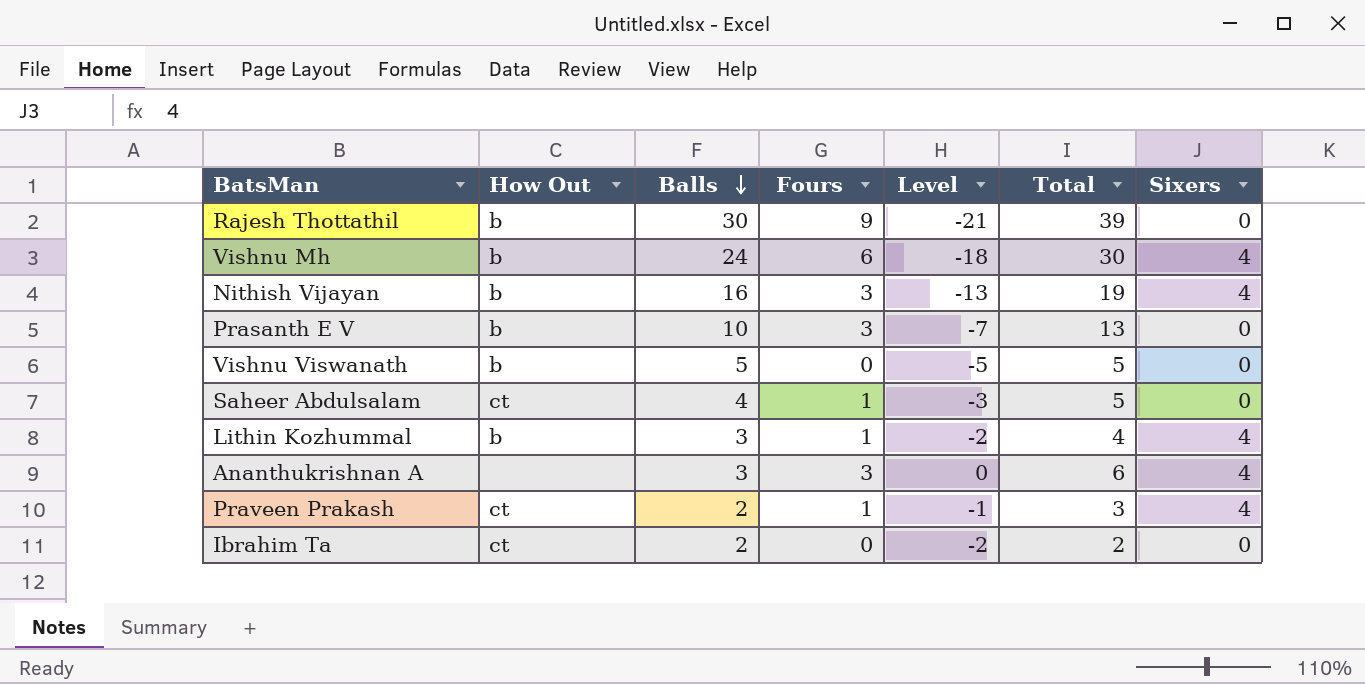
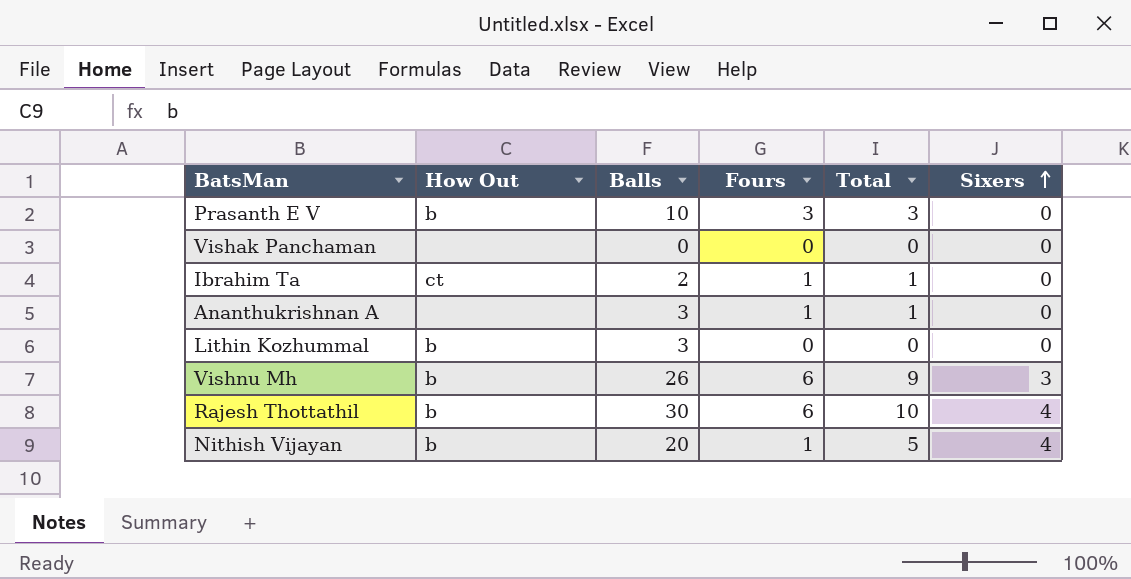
row order: Balls descending -> Sixers ascending
column Level | formula: [Fours] - [Balls] -> none
column Total | formula: [Balls] + [Fours] -> [Fours] + [Sixers]
row Vishnu Viswanath: b | 5 | 0 | -5 | 5 | 0 -> none
row Saheer Abdulsalam: ct | 4 | 1 | -3 | 5 | 0 -> none
row Praveen Prakash: ct | 2 | 1 | -1 | 3 | 4 -> none
row Vishak Panchaman: none -> none | 0 | 0 | 0 | 0
Ibrahim Ta | Fours: 0 -> 1
Ananthukrishnan A | Fours: 3 -> 1
Ananthukrishnan A | Sixers: 4 -> 0
Lithin Kozhummal | Fours: 1 -> 0
Lithin Kozhummal | Sixers: 4 -> 0
Vishnu Mh | Balls: 24 -> 26
Vishnu Mh | Sixers: 4 -> 3
Rajesh Thottathil | Fours: 9 -> 6
Rajesh Thottathil | Sixers: 0 -> 4
Nithish Vijayan | Balls: 16 -> 20
Nithish Vijayan | Fours: 3 -> 1

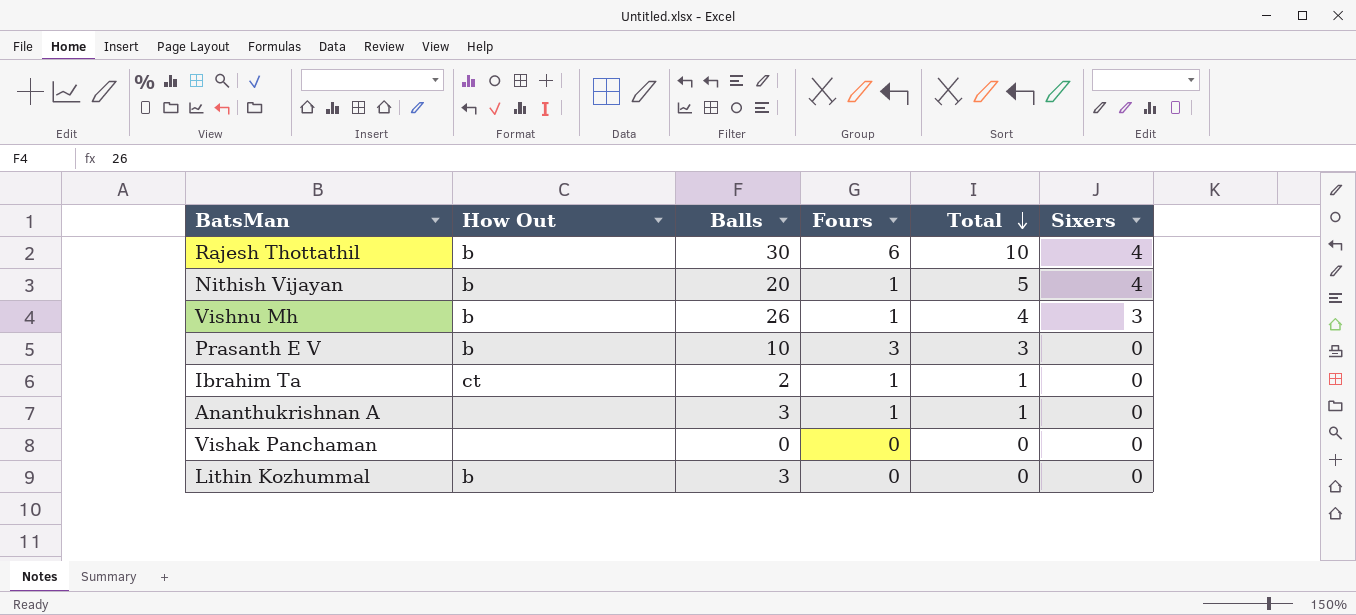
row order: Sixers ascending -> Total descending
Vishnu Mh | Fours: 6 -> 1
Vishnu Mh | Total: 9 -> 4

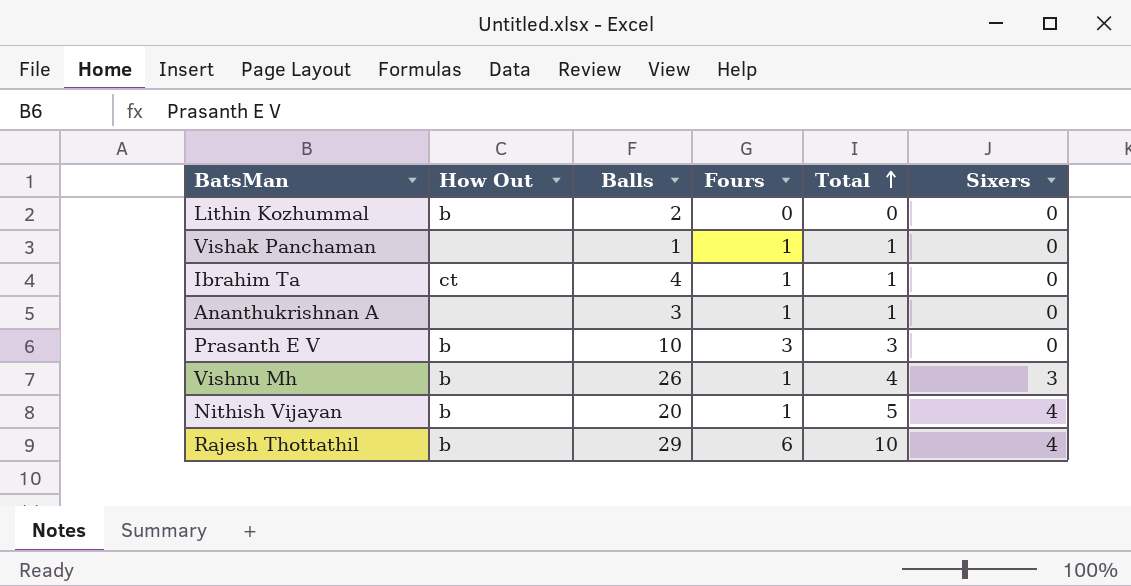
row order: Total descending -> Total ascending
Lithin Kozhummal | Balls: 3 -> 2
Vishak Panchaman | Balls: 0 -> 1
Vishak Panchaman | Fours: 0 -> 1
Vishak Panchaman | Total: 0 -> 1
Ibrahim Ta | Balls: 2 -> 4
Rajesh Thottathil | Balls: 30 -> 29

